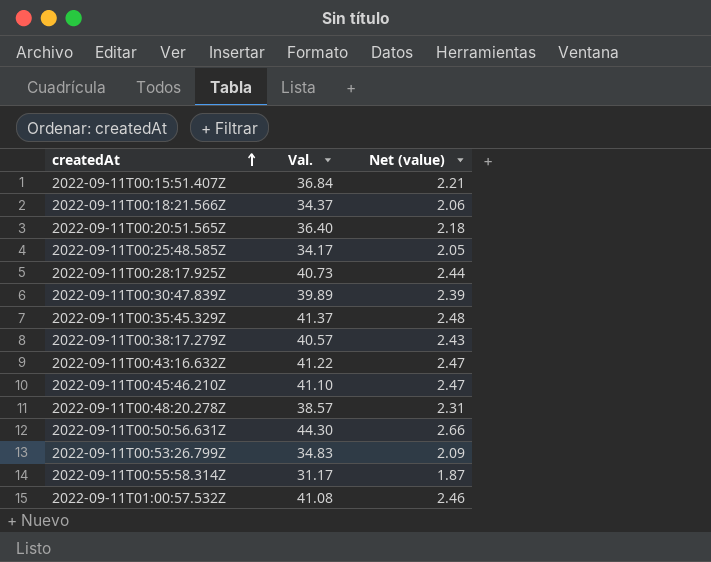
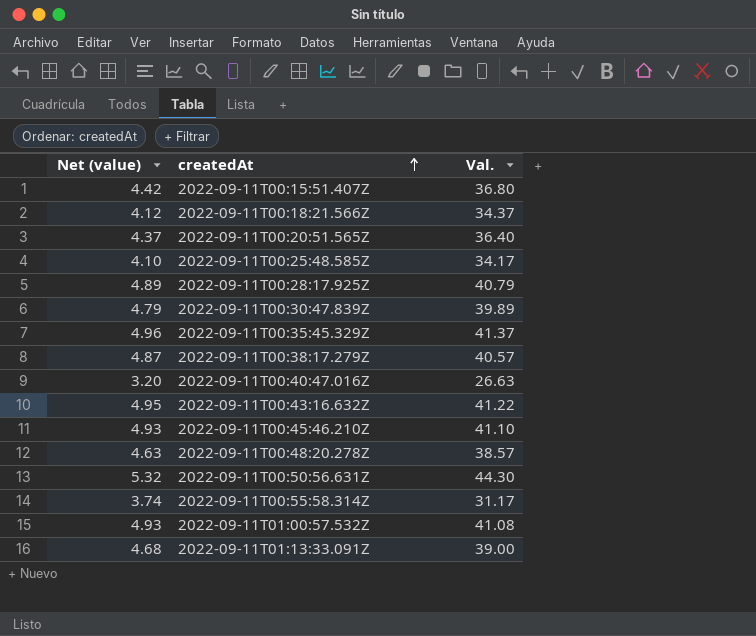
column Net (value) | formula: [Val.] * 0.06 -> [Val.] * 0.12
column Net (value) | position: 3 -> 1
row 2022-09-11T00:53:26.799Z: 34.83 | 2.09 -> none
2022-09-11T00:15:51.407Z | Val.: 36.84 -> 36.80
2022-09-11T00:28:17.925Z | Val.: 40.73 -> 40.79
row 2022-09-11T00:40:47.016Z: none -> 3.20 | 26.63
row 2022-09-11T01:13:33.091Z: none -> 4.68 | 39.00

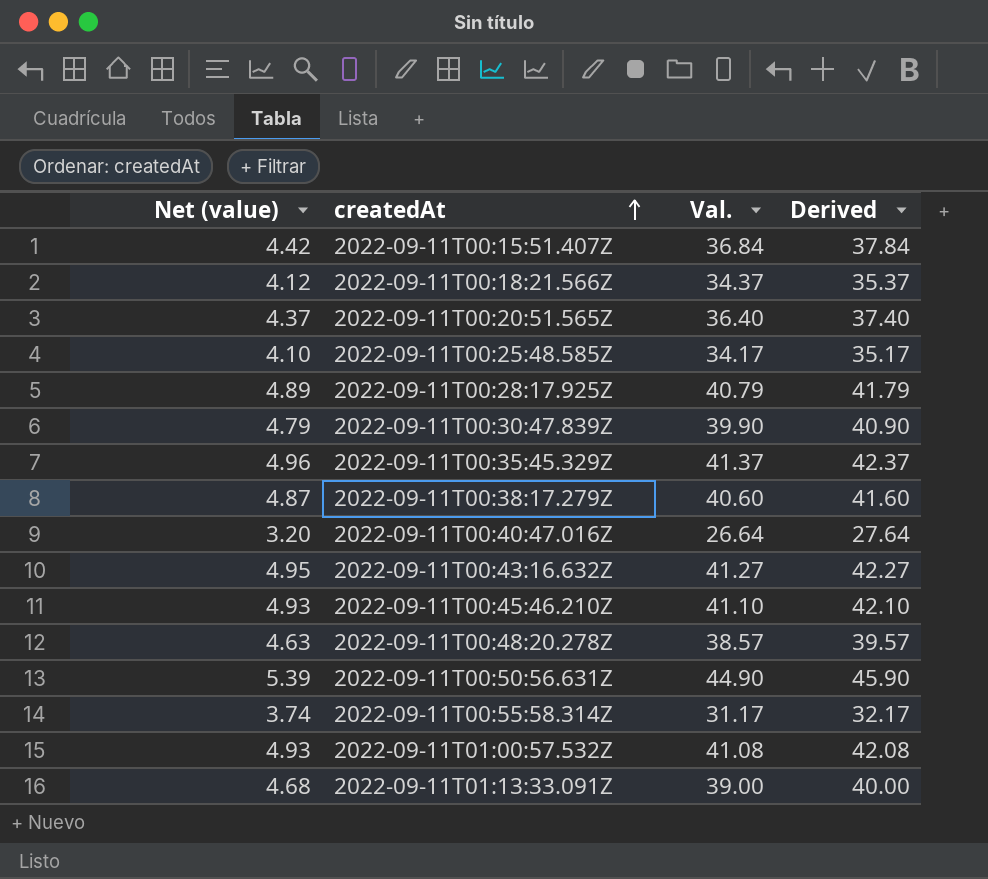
column Derived | formula: none -> [Val.] + 1
2022-09-11T00:15:51.407Z | Val.: 36.80 -> 36.84
2022-09-11T00:30:47.839Z | Val.: 39.89 -> 39.90
2022-09-11T00:38:17.279Z | Val.: 40.57 -> 40.60
2022-09-11T00:40:47.016Z | Val.: 26.63 -> 26.64
2022-09-11T00:43:16.632Z | Val.: 41.22 -> 41.27
2022-09-11T00:50:56.631Z | Net (value): 5.32 -> 5.39
2022-09-11T00:50:56.631Z | Val.: 44.30 -> 44.90

